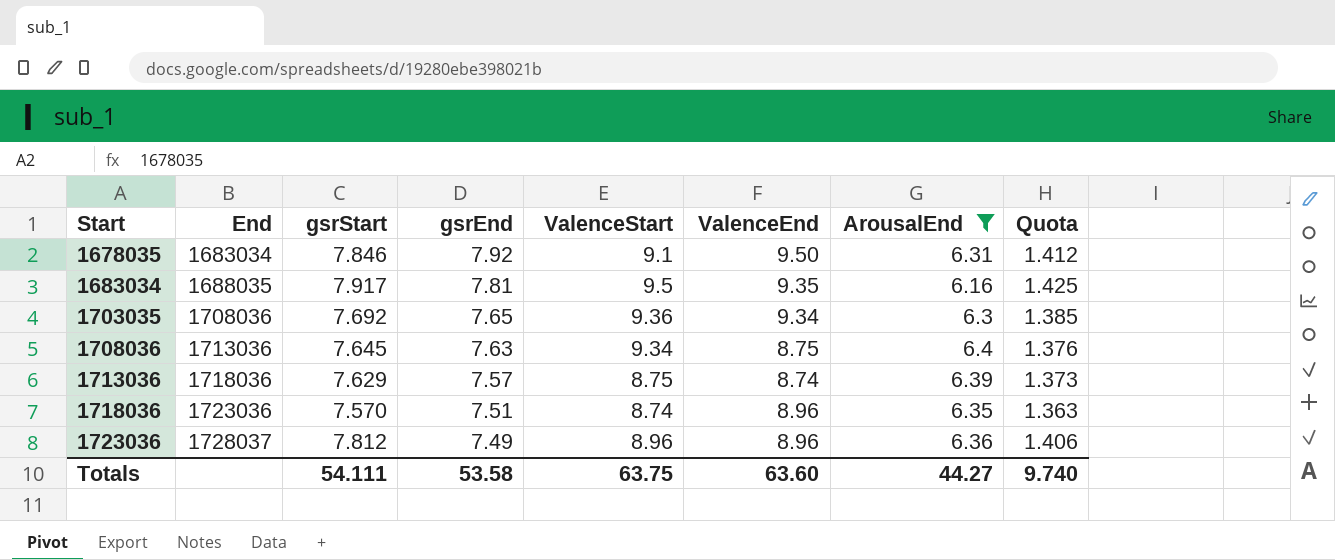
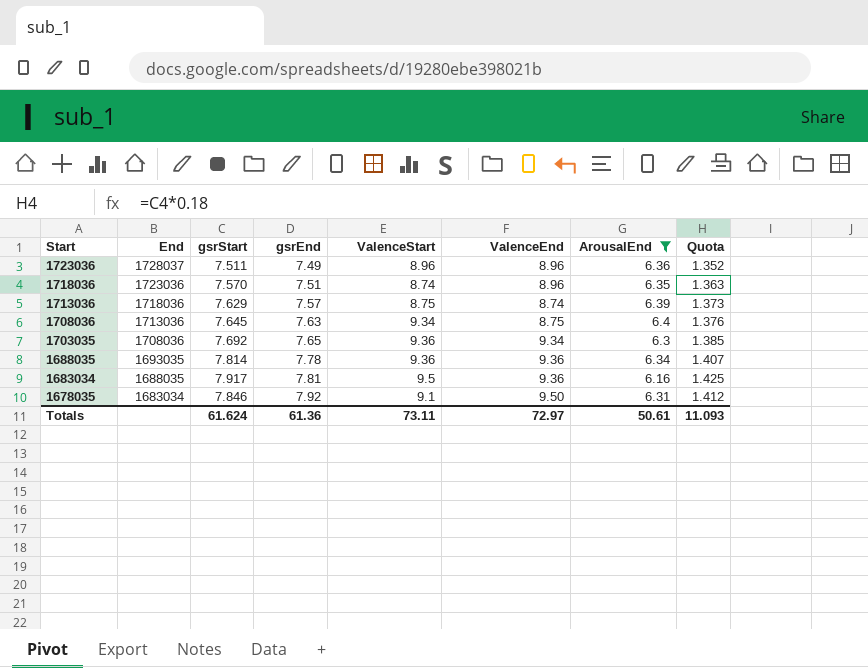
row order: Start ascending -> Start descending
1723036 | gsrStart: 7.812 -> 7.511
1723036 | Quota: 1.406 -> 1.352
row 1688035: none -> 1693035 | 7.814 | 7.78 | 9.36 | 9.36 | 6.34 | 1.407
1683034 | ValenceEnd: 9.35 -> 9.36
Totals | gsrStart: 54.111 -> 61.624
Totals | gsrEnd: 53.58 -> 61.36
Totals | ValenceStart: 63.75 -> 73.11
Totals | ValenceEnd: 63.60 -> 72.97
Totals | ArousalEnd: 44.27 -> 50.61
Totals | Quota: 9.740 -> 11.093

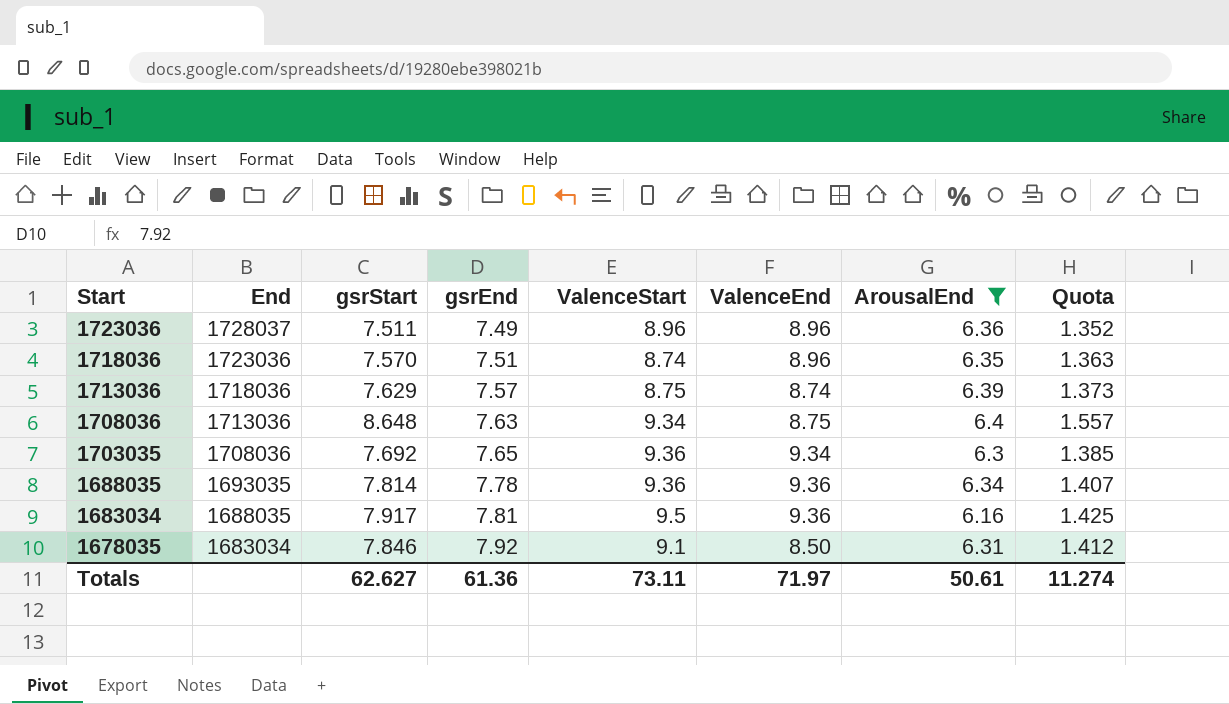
1708036 | gsrStart: 7.645 -> 8.648
1708036 | Quota: 1.376 -> 1.557
1678035 | ValenceEnd: 9.50 -> 8.50
Totals | gsrStart: 61.624 -> 62.627
Totals | ValenceEnd: 72.97 -> 71.97
Totals | Quota: 11.093 -> 11.274

